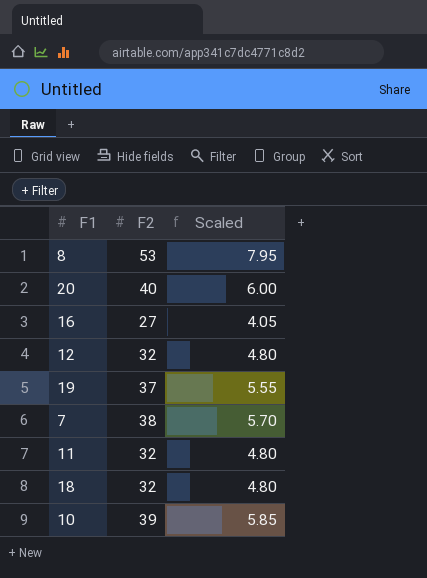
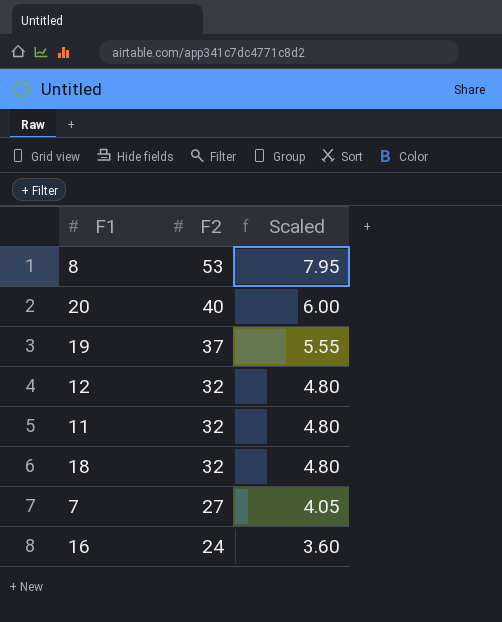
row order: none -> F2 descending
row 10: 39 | 5.85 -> none
7 | F2: 38 -> 27
7 | Scaled: 5.70 -> 4.05
16 | F2: 27 -> 24
16 | Scaled: 4.05 -> 3.60

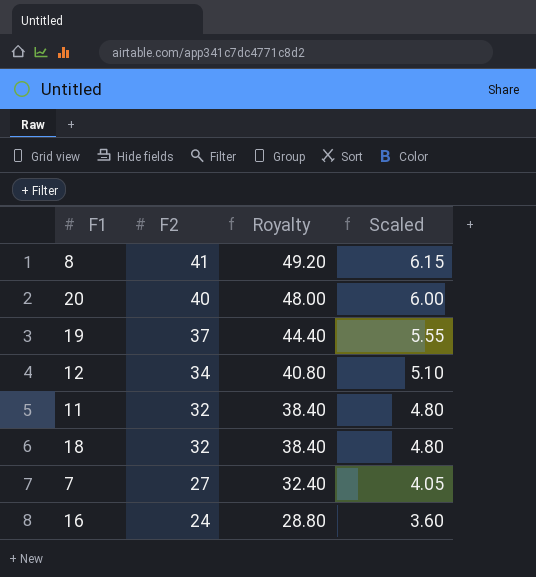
column Royalty | formula: none -> [F2] * 1.2
8 | F2: 53 -> 41
8 | Scaled: 7.95 -> 6.15
12 | F2: 32 -> 34
12 | Scaled: 4.80 -> 5.10

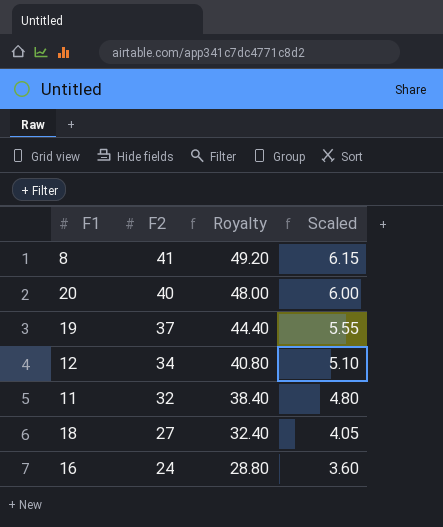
row 7: 27 | 32.40 | 4.05 -> none
18 | F2: 32 -> 27
18 | Royalty: 38.40 -> 32.40
18 | Scaled: 4.80 -> 4.05

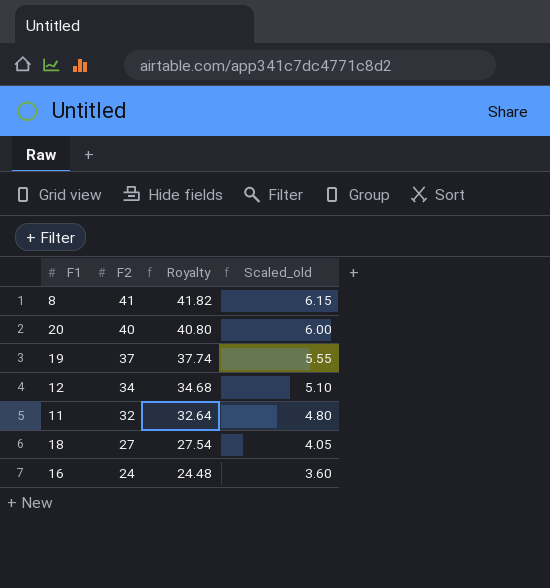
column Royalty | formula: [F2] * 1.2 -> [F2] * 1.02
column name: Scaled -> Scaled_old

